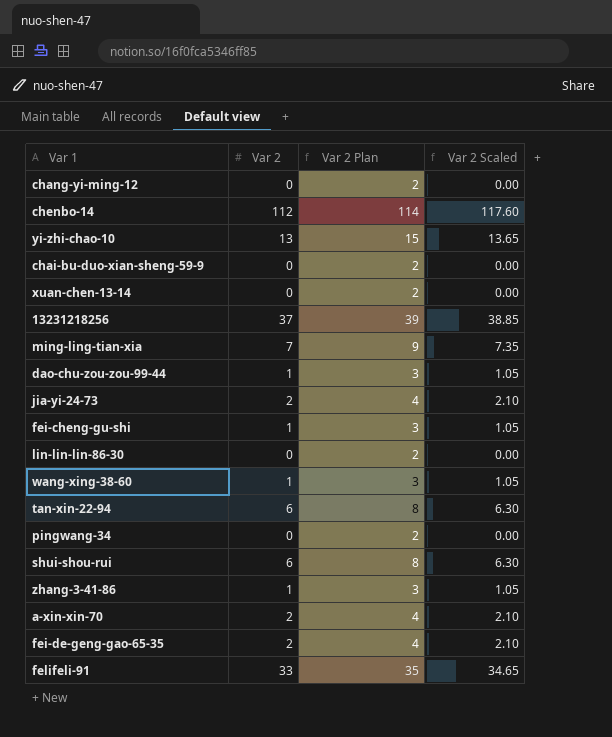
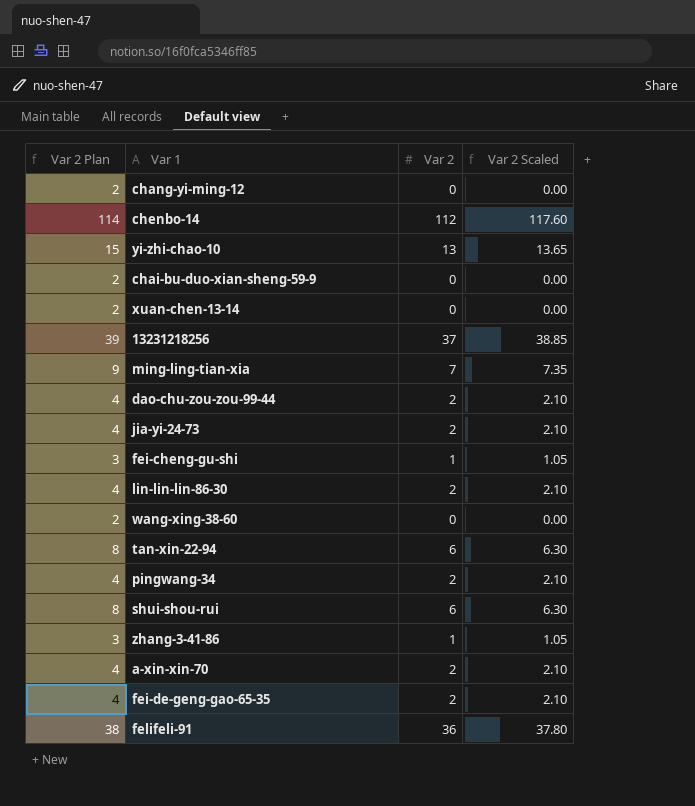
column Var 2 Plan | position: 3 -> 1
dao-chu-zou-zou-99-44 | Var 2 Plan: 3 -> 4
dao-chu-zou-zou-99-44 | Var 2: 1 -> 2
dao-chu-zou-zou-99-44 | Var 2 Scaled: 1.05 -> 2.10
lin-lin-lin-86-30 | Var 2 Plan: 2 -> 4
lin-lin-lin-86-30 | Var 2: 0 -> 2
lin-lin-lin-86-30 | Var 2 Scaled: 0.00 -> 2.10
wang-xing-38-60 | Var 2 Plan: 3 -> 2
wang-xing-38-60 | Var 2: 1 -> 0
wang-xing-38-60 | Var 2 Scaled: 1.05 -> 0.00
pingwang-34 | Var 2 Plan: 2 -> 4
pingwang-34 | Var 2: 0 -> 2
pingwang-34 | Var 2 Scaled: 0.00 -> 2.10
felifeli-91 | Var 2 Plan: 35 -> 38
felifeli-91 | Var 2: 33 -> 36
felifeli-91 | Var 2 Scaled: 34.65 -> 37.80

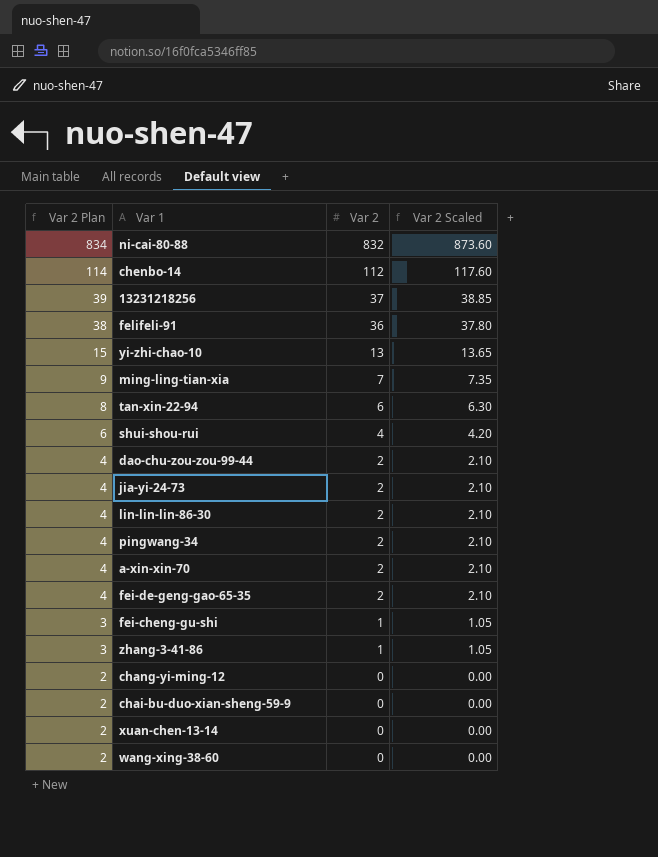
row order: none -> Var 2 Plan descending
row ni-cai-80-88: none -> 834 | 832 | 873.60
shui-shou-rui | Var 2 Plan: 8 -> 6
shui-shou-rui | Var 2: 6 -> 4
shui-shou-rui | Var 2 Scaled: 6.30 -> 4.20

